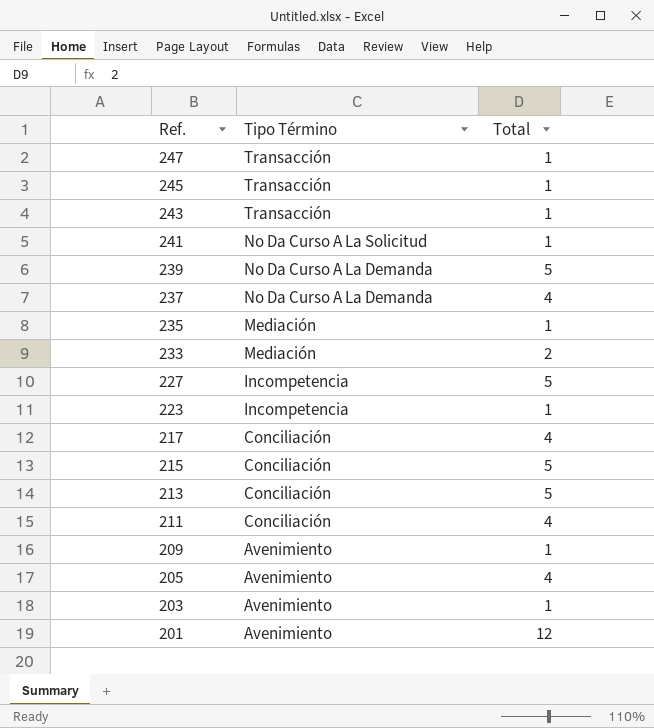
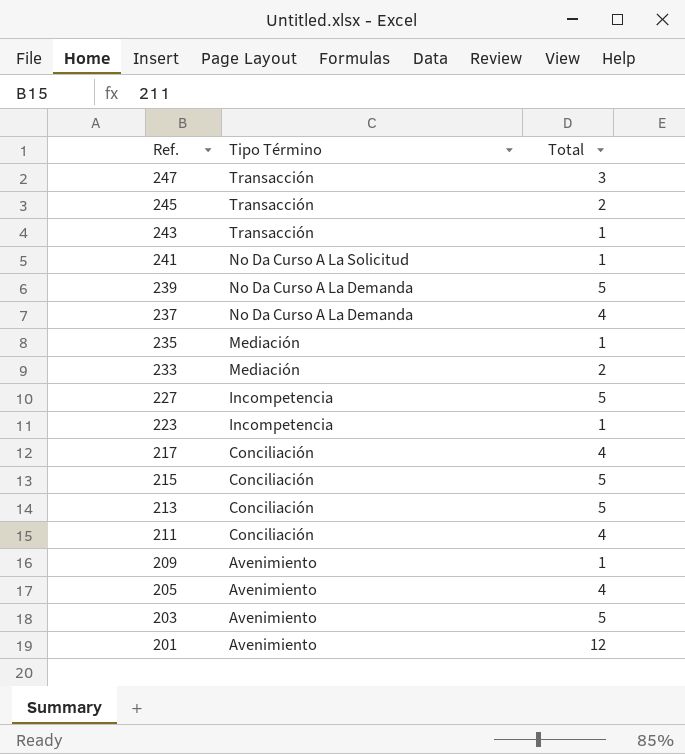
247 | Total: 1 -> 3
245 | Total: 1 -> 2
203 | Total: 1 -> 5

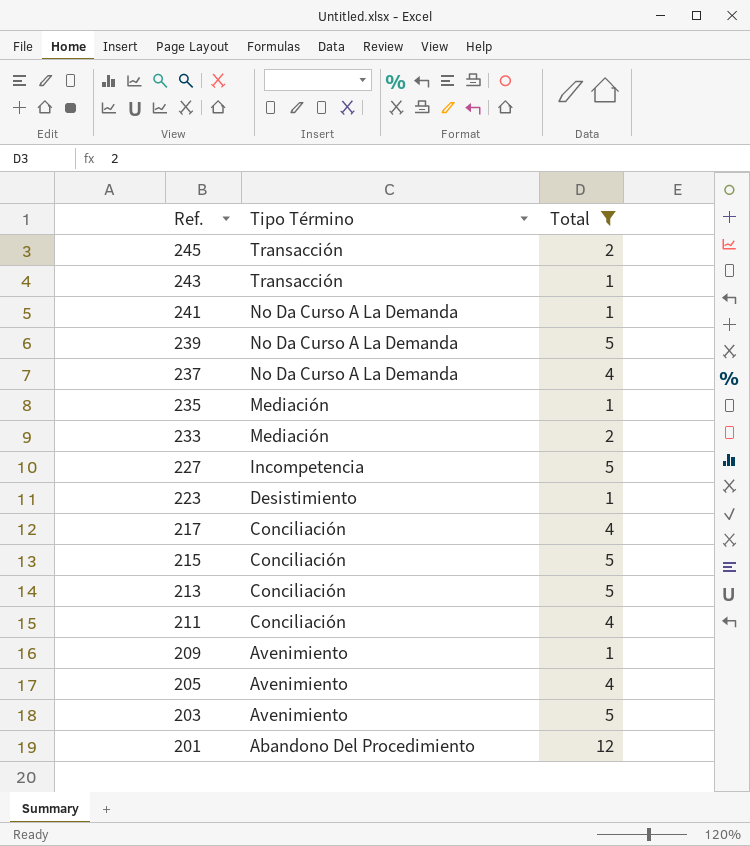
filter: none -> Total != 3
241 | Tipo Término: No Da Curso A La Solicitud -> No Da Curso A La Demanda
223 | Tipo Término: Incompetencia -> Desistimiento
201 | Tipo Término: Avenimiento -> Abandono Del Procedimiento

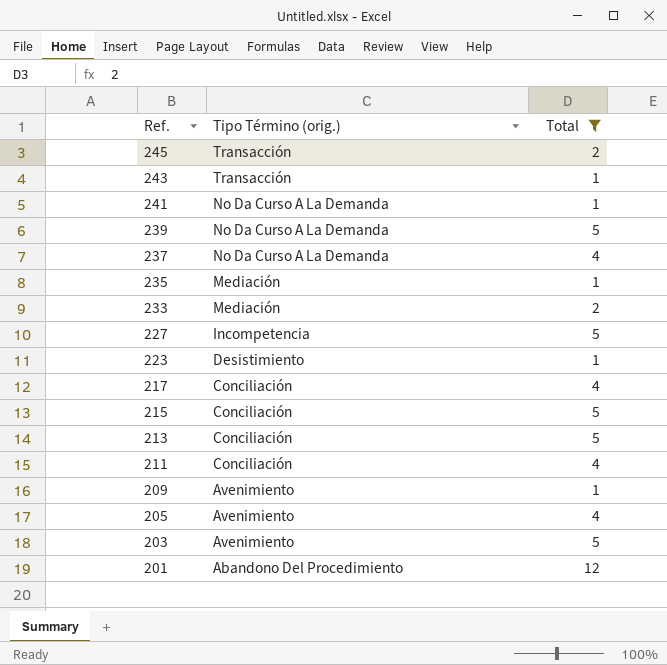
column name: Tipo Término -> Tipo Término (orig.)

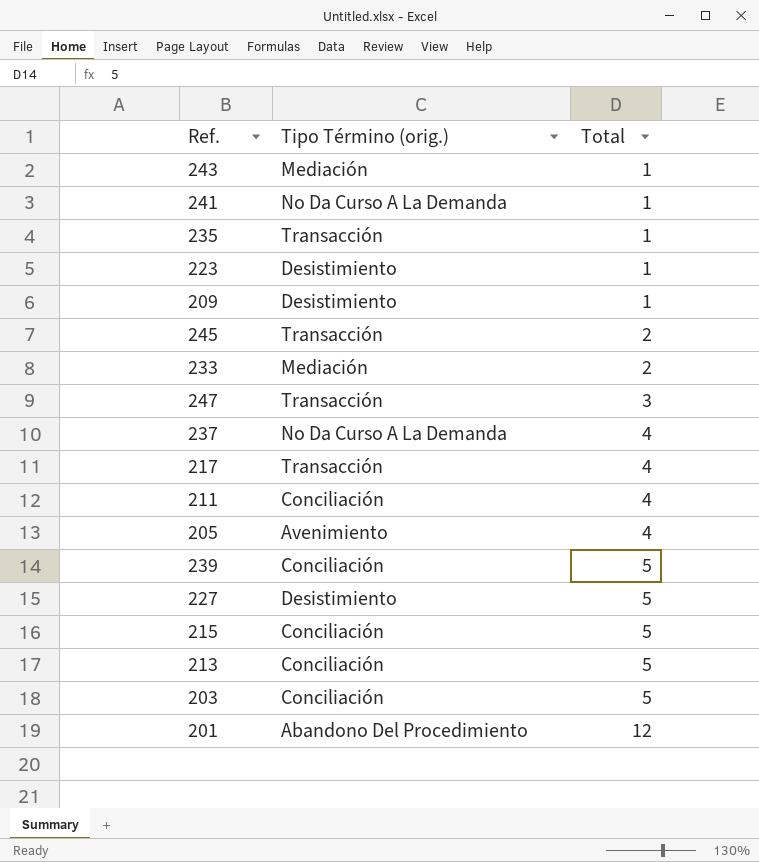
filter: Total != 3 -> none
row order: Ref. descending -> Total ascending
243 | Tipo Término (orig.): Transacción -> Mediación
235 | Tipo Término (orig.): Mediación -> Transacción
209 | Tipo Término (orig.): Avenimiento -> Desistimiento
217 | Tipo Término (orig.): Conciliación -> Transacción
239 | Tipo Término (orig.): No Da Curso A La Demanda -> Conciliación
227 | Tipo Término (orig.): Incompetencia -> Desistimiento
203 | Tipo Término (orig.): Avenimiento -> Conciliación

